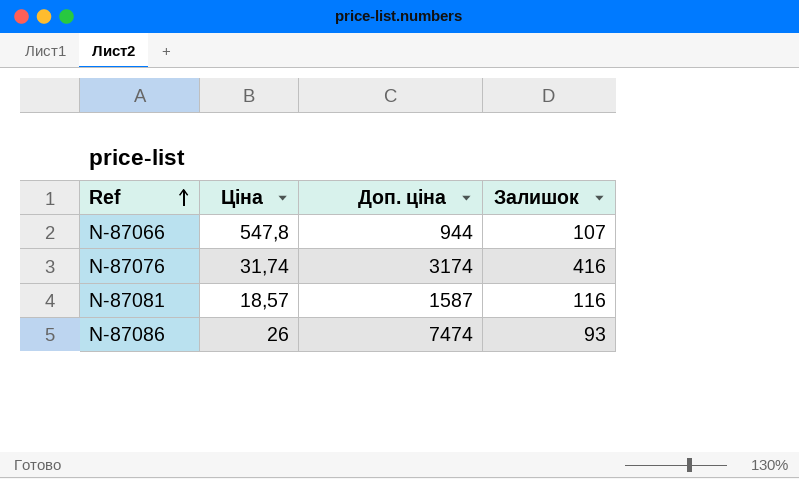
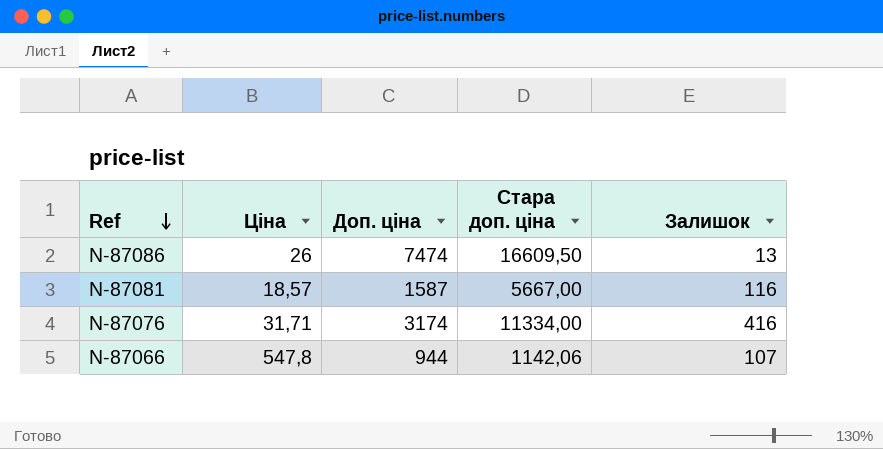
row order: Ref ascending -> Ref descending
column Стара доп. ціна | position: none -> 4
N-87086 | Залишок: 93 -> 13
N-87076 | Ціна: 31,74 -> 31,71

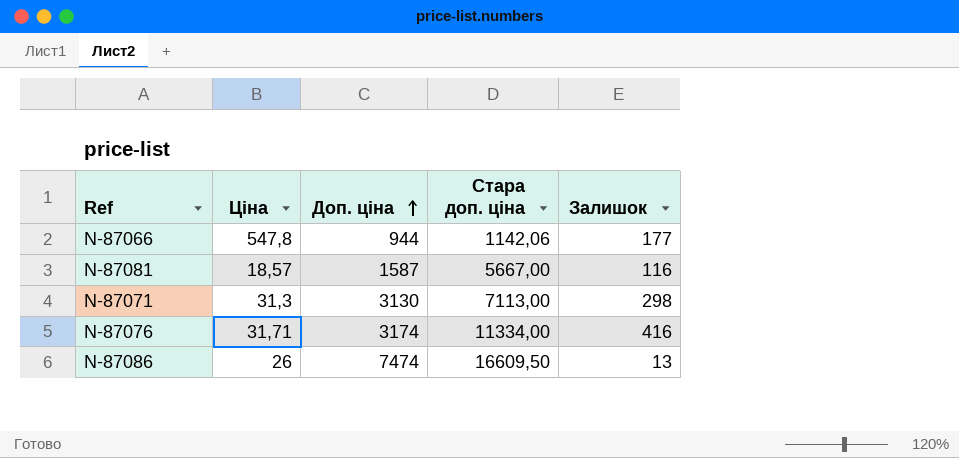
row order: Ref descending -> Доп. ціна ascending
N-87066 | Залишок: 107 -> 177
row N-87071: none -> 31,3 | 3130 | 7113,00 | 298

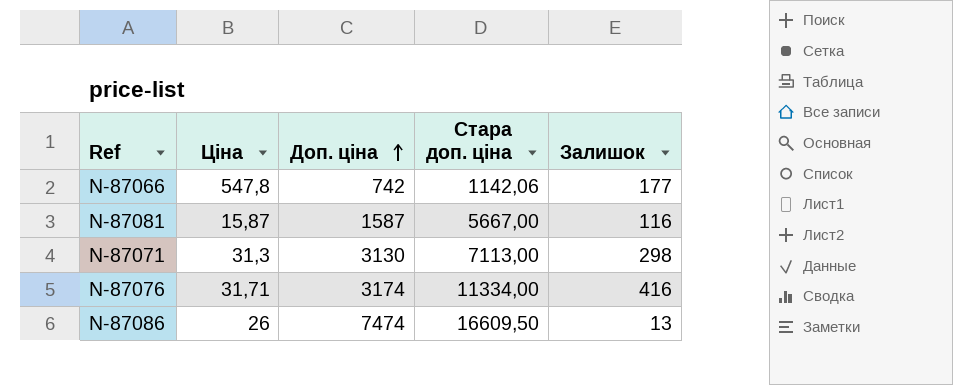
N-87066 | Доп. ціна: 944 -> 742
N-87081 | Ціна: 18,57 -> 15,87

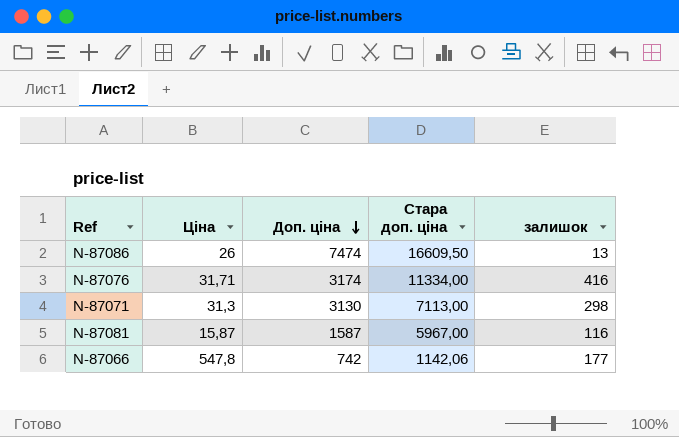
row order: Доп. ціна ascending -> Доп. ціна descending
column name: Залишок -> залишок
N-87081 | Стара доп. ціна: 5667,00 -> 5967,00

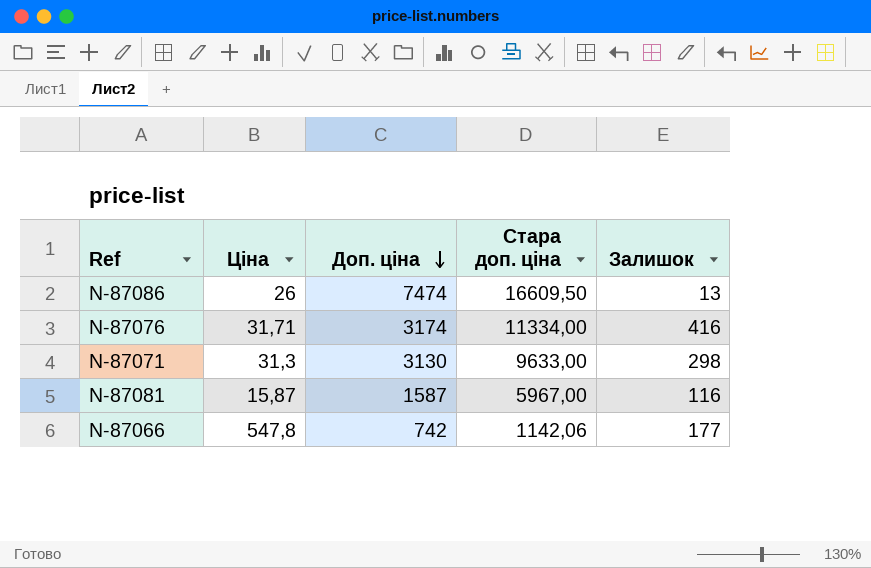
column name: залишок -> Залишок
N-87071 | Стара доп. ціна: 7113,00 -> 9633,00

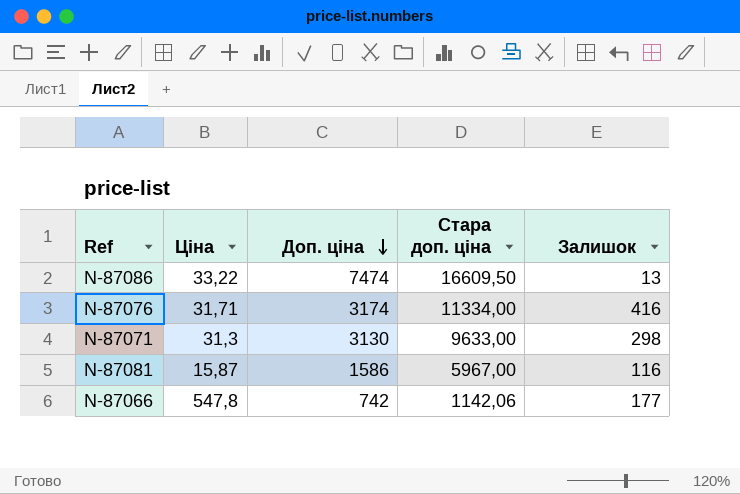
N-87086 | Ціна: 26 -> 33,22
N-87081 | Доп. ціна: 1587 -> 1586

